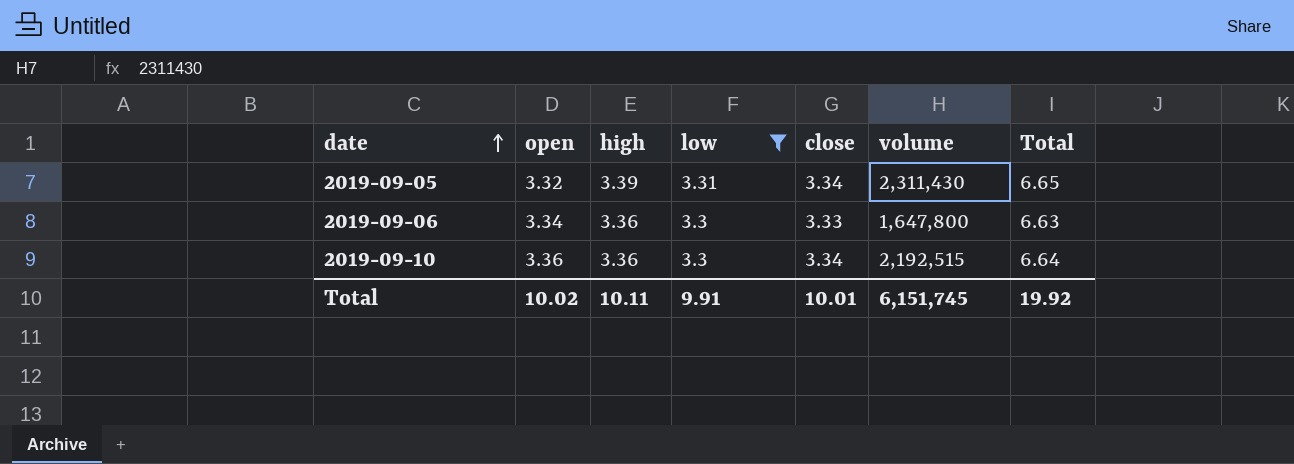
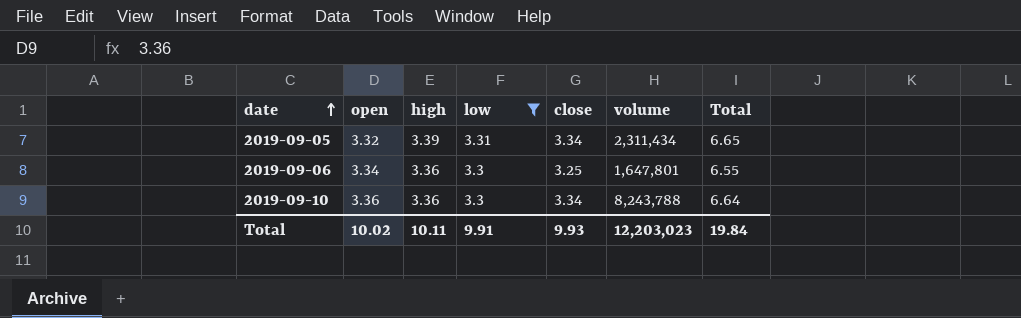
2019-09-05 | volume: 2,311,430 -> 2,311,434
2019-09-06 | close: 3.33 -> 3.25
2019-09-06 | volume: 1,647,800 -> 1,647,801
2019-09-06 | Total: 6.63 -> 6.55
2019-09-10 | volume: 2,192,515 -> 8,243,788
Total | close: 10.01 -> 9.93
Total | volume: 6,151,745 -> 12,203,023
Total | Total: 19.92 -> 19.84

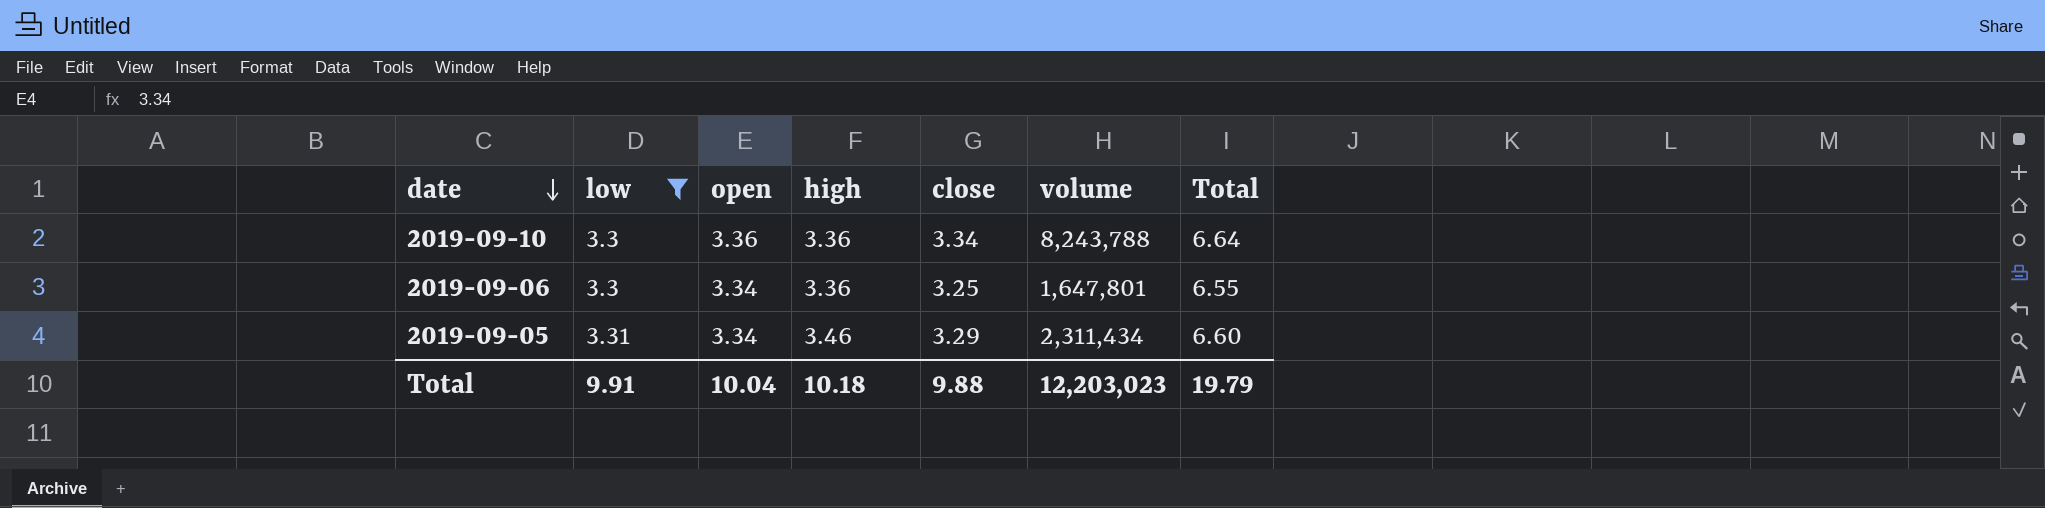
row order: date ascending -> date descending
column low | position: 4 -> 2
2019-09-05 | open: 3.32 -> 3.34
2019-09-05 | high: 3.39 -> 3.46
2019-09-05 | close: 3.34 -> 3.29
2019-09-05 | Total: 6.65 -> 6.60
Total | open: 10.02 -> 10.04
Total | high: 10.11 -> 10.18
Total | close: 9.93 -> 9.88
Total | Total: 19.84 -> 19.79

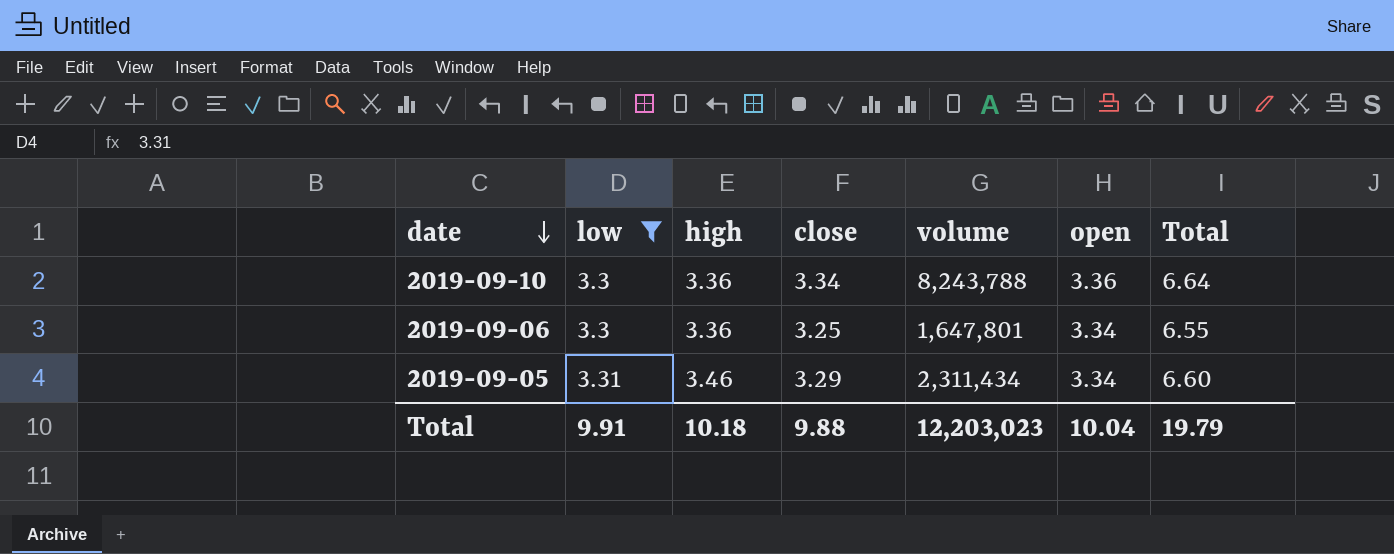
column open | position: 3 -> 6

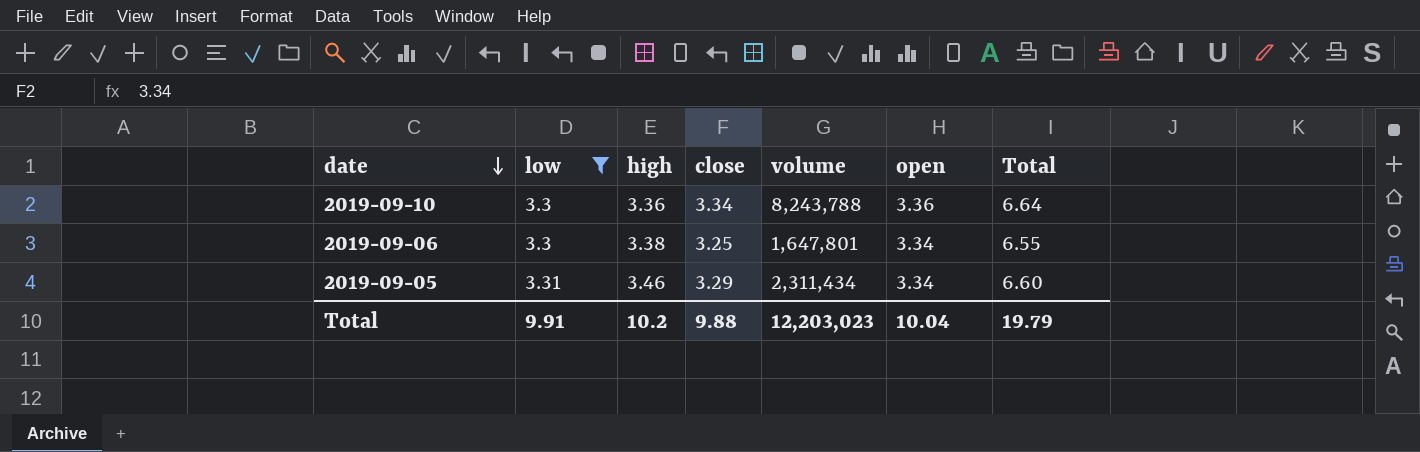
2019-09-06 | high: 3.36 -> 3.38
Total | high: 10.18 -> 10.2

